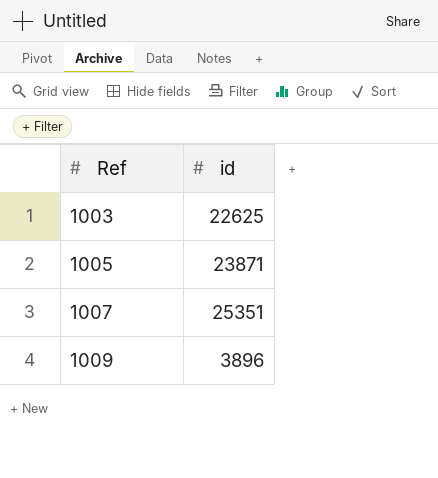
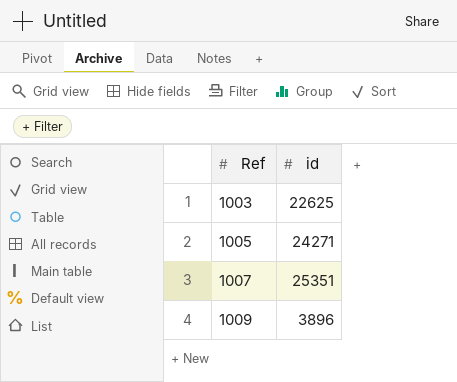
1005 | id: 23871 -> 24271

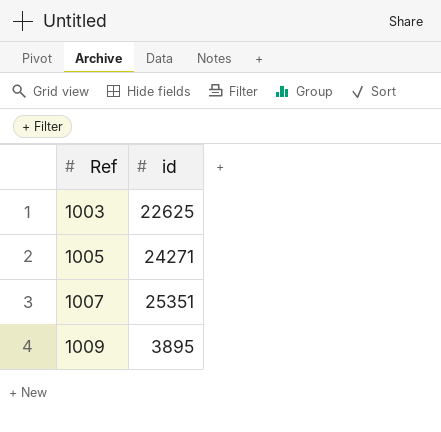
1009 | id: 3896 -> 3895

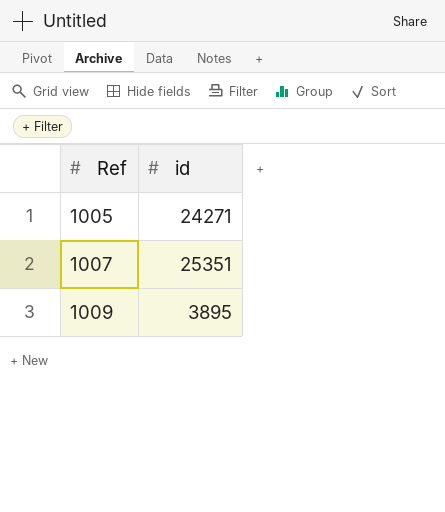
row 1003: 22625 -> none

